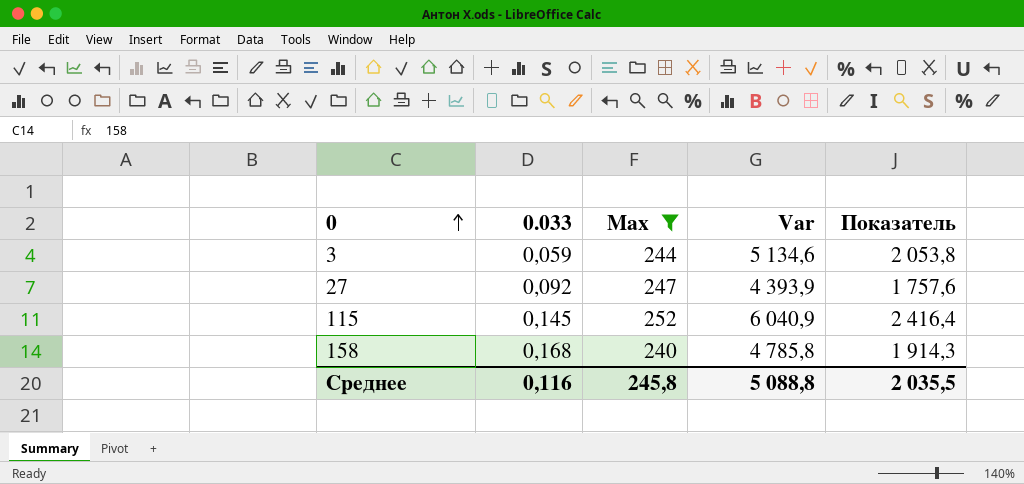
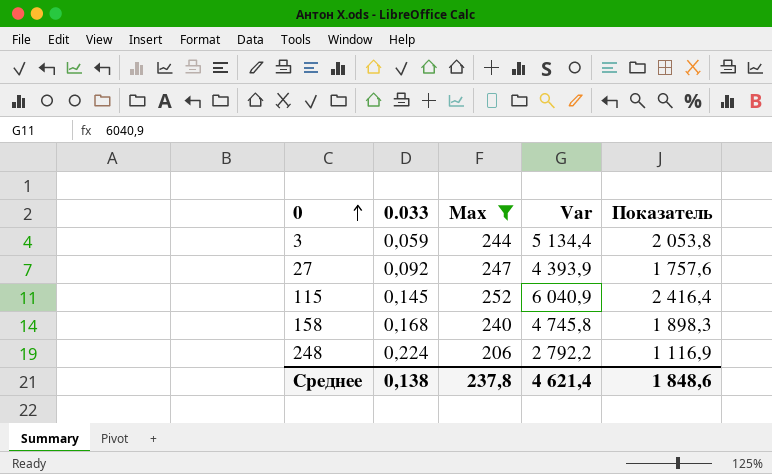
3 | Var: 5 134,6 -> 5 134,4
158 | Var: 4 785,8 -> 4 745,8
158 | Показатель: 1 914,3 -> 1 898,3
row 248: none -> 0,224 | 206 | 2 792,2 | 1 116,9
Среднее | 0.033: 0,116 -> 0,138
Среднее | Max: 245,8 -> 237,8
Среднее | Var: 5 088,8 -> 4 621,4
Среднее | Показатель: 2 035,5 -> 1 848,6

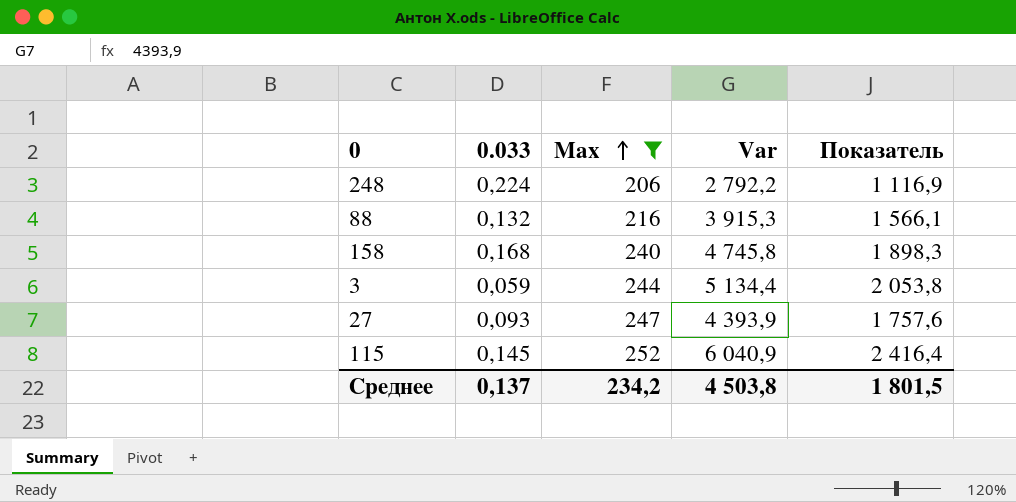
row order: 0 ascending -> Max ascending
row 88: none -> 0,132 | 216 | 3 915,3 | 1 566,1
27 | 0.033: 0,092 -> 0,093
Среднее | 0.033: 0,138 -> 0,137
Среднее | Max: 237,8 -> 234,2
Среднее | Var: 4 621,4 -> 4 503,8
Среднее | Показатель: 1 848,6 -> 1 801,5

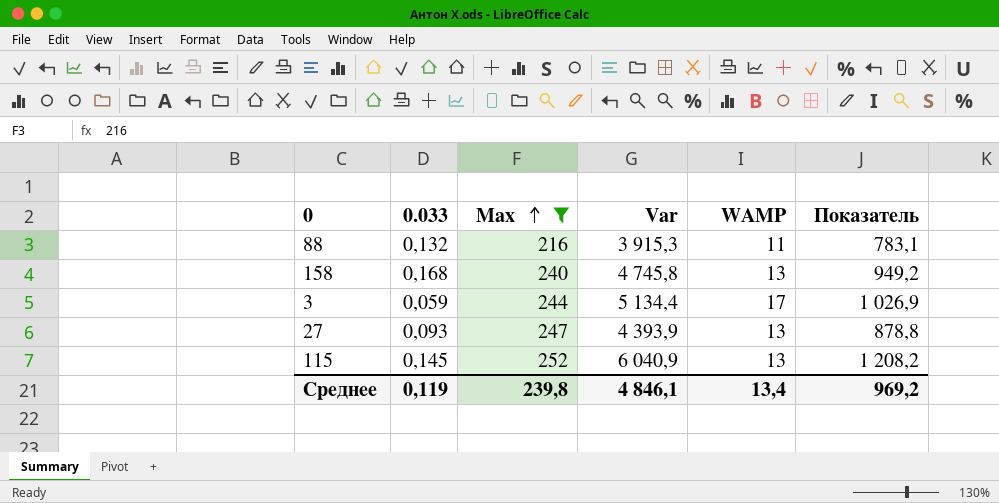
column WAMP | position: none -> 5
column Показатель | formula: [Var] * 0,4 -> [Var] * 0,2
row 248: 0,224 | 206 | 2 792,2 | 1 116,9 -> none
Среднее | 0.033: 0,137 -> 0,119
Среднее | Max: 234,2 -> 239,8
Среднее | Var: 4 503,8 -> 4 846,1
Среднее | Показатель: 1 801,5 -> 969,2

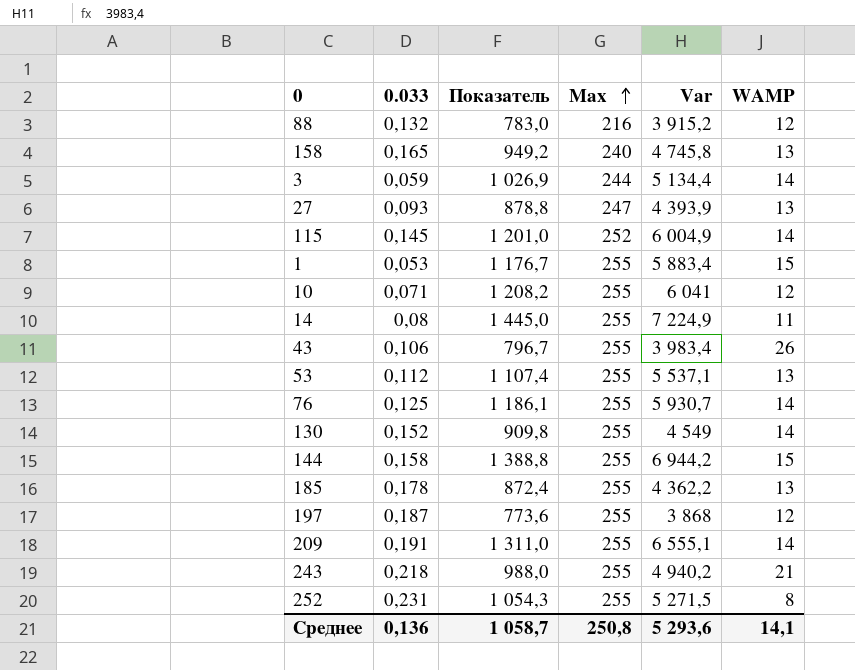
filter: Max != 255 -> none
column Показатель | position: 6 -> 3
88 | Показатель: 783,1 -> 783,0
88 | Var: 3 915,3 -> 3 915,2
88 | WAMP: 11 -> 12
158 | 0.033: 0,168 -> 0,165
3 | WAMP: 17 -> 14
115 | Показатель: 1 208,2 -> 1 201,0
115 | Var: 6 040,9 -> 6 004,9
115 | WAMP: 13 -> 14
Среднее | 0.033: 0,119 -> 0,136
Среднее | Показатель: 969,2 -> 1 058,7
Среднее | Max: 239,8 -> 250,8
Среднее | Var: 4 846,1 -> 5 293,6
Среднее | WAMP: 13,4 -> 14,1

